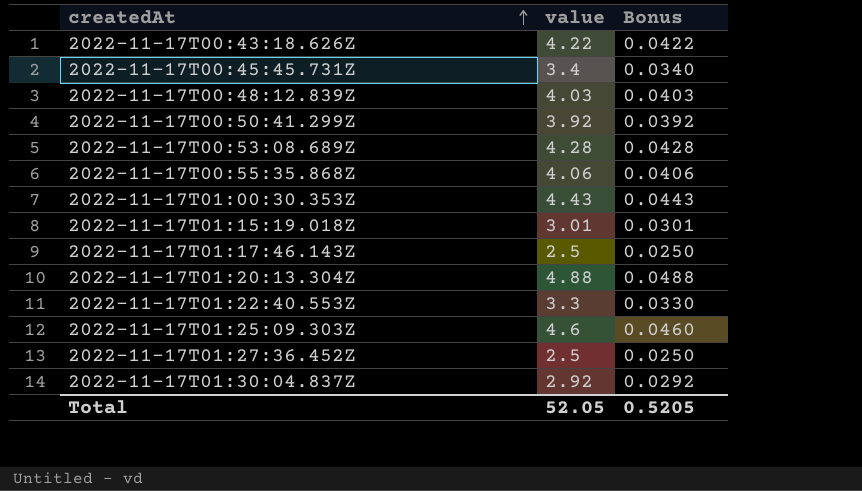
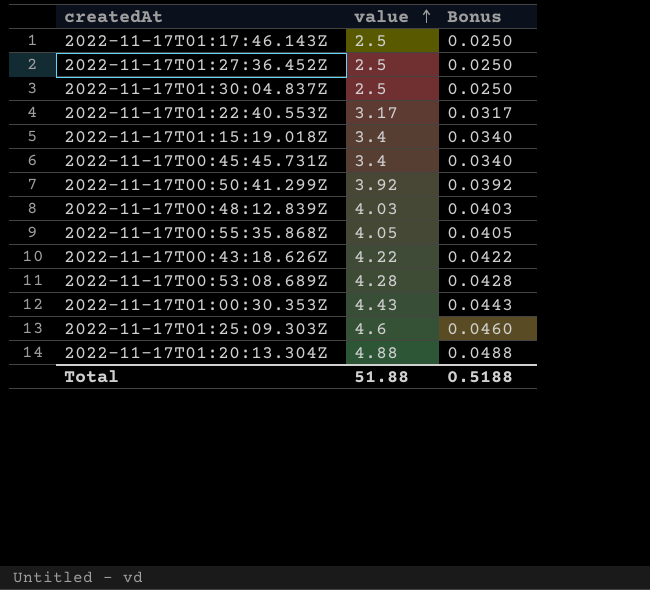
row order: createdAt ascending -> value ascending
2022-11-17T01:30:04.837Z | value: 2.92 -> 2.5
2022-11-17T01:30:04.837Z | Bonus: 0.0292 -> 0.0250
2022-11-17T01:22:40.553Z | value: 3.3 -> 3.17
2022-11-17T01:22:40.553Z | Bonus: 0.0330 -> 0.0317
2022-11-17T01:15:19.018Z | value: 3.01 -> 3.4
2022-11-17T01:15:19.018Z | Bonus: 0.0301 -> 0.0340
2022-11-17T00:55:35.868Z | value: 4.06 -> 4.05
2022-11-17T00:55:35.868Z | Bonus: 0.0406 -> 0.0405
Total | value: 52.05 -> 51.88
Total | Bonus: 0.5205 -> 0.5188

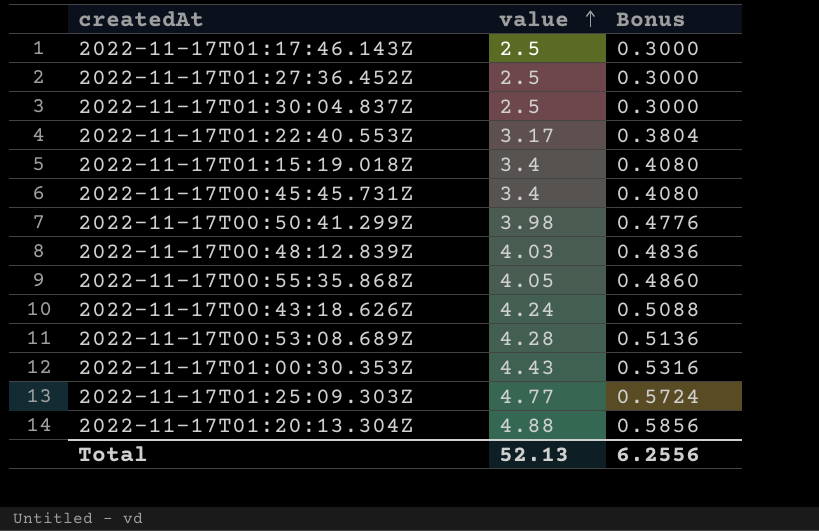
column Bonus | formula: [value] * 0.01 -> [value] * 0.12
2022-11-17T00:50:41.299Z | value: 3.92 -> 3.98
2022-11-17T00:43:18.626Z | value: 4.22 -> 4.24
2022-11-17T01:25:09.303Z | value: 4.6 -> 4.77
Total | value: 51.88 -> 52.13
Total | Bonus: 0.5188 -> 6.2556

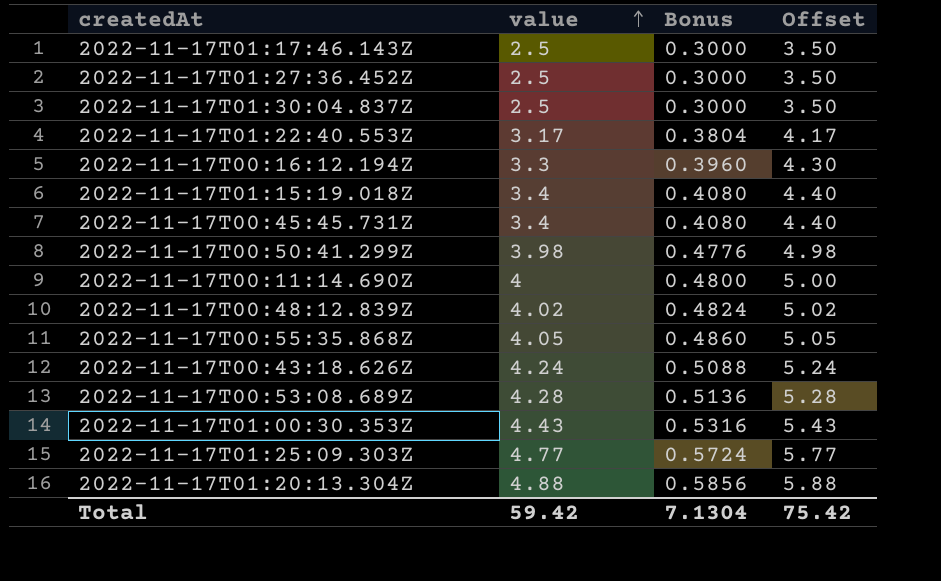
column Offset | formula: none -> [value] + 1
row 2022-11-17T00:16:12.194Z: none -> 3.3 | 0.3960 | 4.30
row 2022-11-17T00:11:14.690Z: none -> 4 | 0.4800 | 5.00
2022-11-17T00:48:12.839Z | value: 4.03 -> 4.02
2022-11-17T00:48:12.839Z | Bonus: 0.4836 -> 0.4824
Total | value: 52.13 -> 59.42
Total | Bonus: 6.2556 -> 7.1304

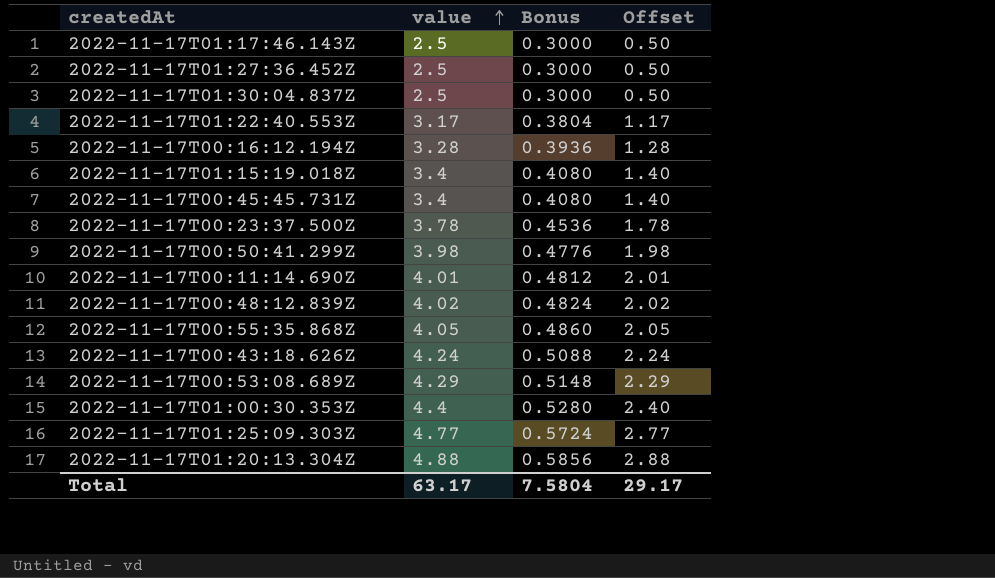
column Offset | formula: [value] + 1 -> [value] - 2
2022-11-17T00:16:12.194Z | value: 3.3 -> 3.28
2022-11-17T00:16:12.194Z | Bonus: 0.3960 -> 0.3936
row 2022-11-17T00:23:37.500Z: none -> 3.78 | 0.4536 | 1.78
2022-11-17T00:11:14.690Z | value: 4 -> 4.01
2022-11-17T00:11:14.690Z | Bonus: 0.4800 -> 0.4812
2022-11-17T00:53:08.689Z | value: 4.28 -> 4.29
2022-11-17T00:53:08.689Z | Bonus: 0.5136 -> 0.5148
2022-11-17T01:00:30.353Z | value: 4.43 -> 4.4
2022-11-17T01:00:30.353Z | Bonus: 0.5316 -> 0.5280
Total | value: 59.42 -> 63.17
Total | Bonus: 7.1304 -> 7.5804
Total | Offset: 75.42 -> 29.17

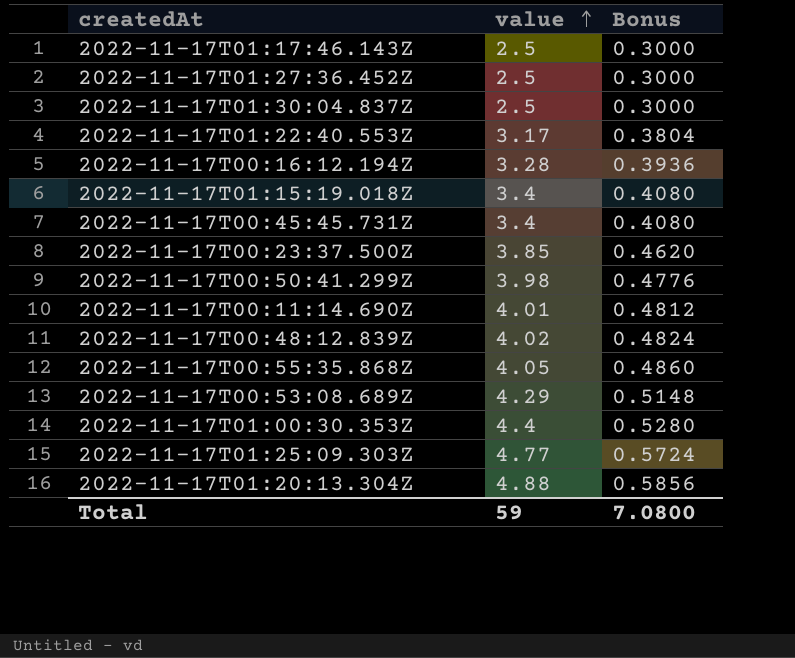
column Offset | formula: [value] - 2 -> none
row 2022-11-17T00:43:18.626Z: 4.24 | 0.5088 | 2.24 -> none
2022-11-17T00:23:37.500Z | value: 3.78 -> 3.85
2022-11-17T00:23:37.500Z | Bonus: 0.4536 -> 0.4620
Total | value: 63.17 -> 59
Total | Bonus: 7.5804 -> 7.0800

